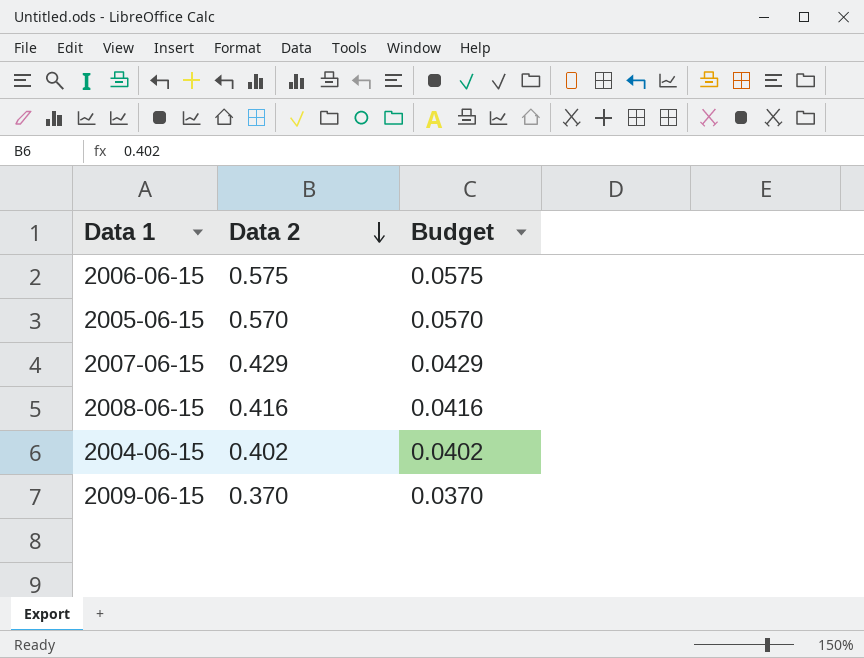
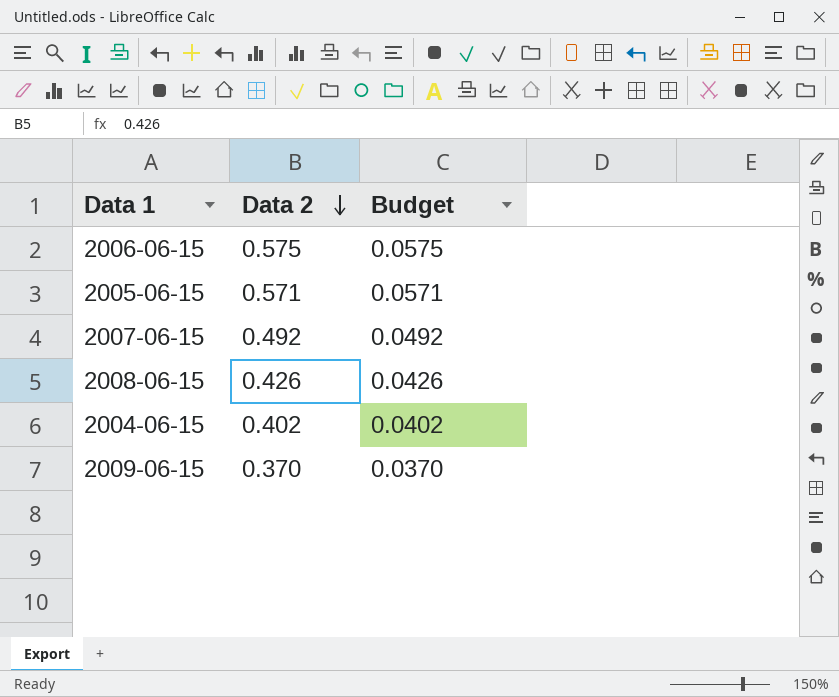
2005-06-15 | Data 2: 0.570 -> 0.571
2005-06-15 | Budget: 0.0570 -> 0.0571
2007-06-15 | Data 2: 0.429 -> 0.492
2007-06-15 | Budget: 0.0429 -> 0.0492
2008-06-15 | Data 2: 0.416 -> 0.426
2008-06-15 | Budget: 0.0416 -> 0.0426

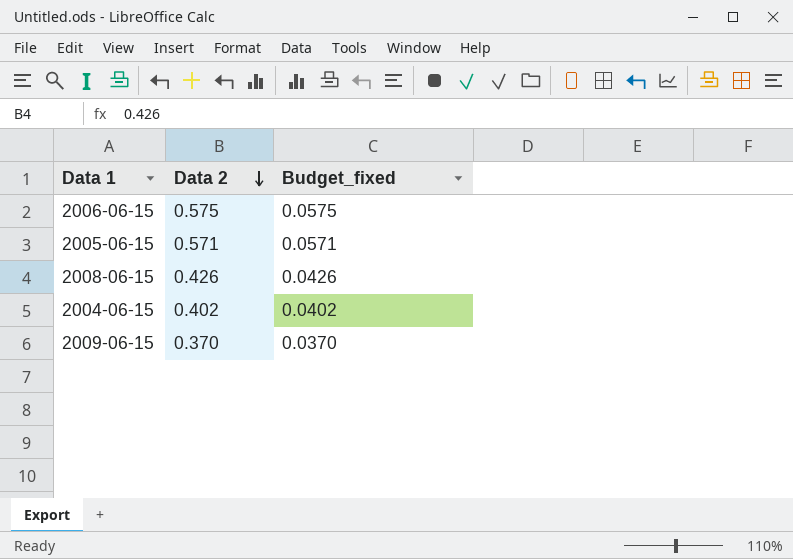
column name: Budget -> Budget_fixed
row 2007-06-15: 0.492 | 0.0492 -> none

